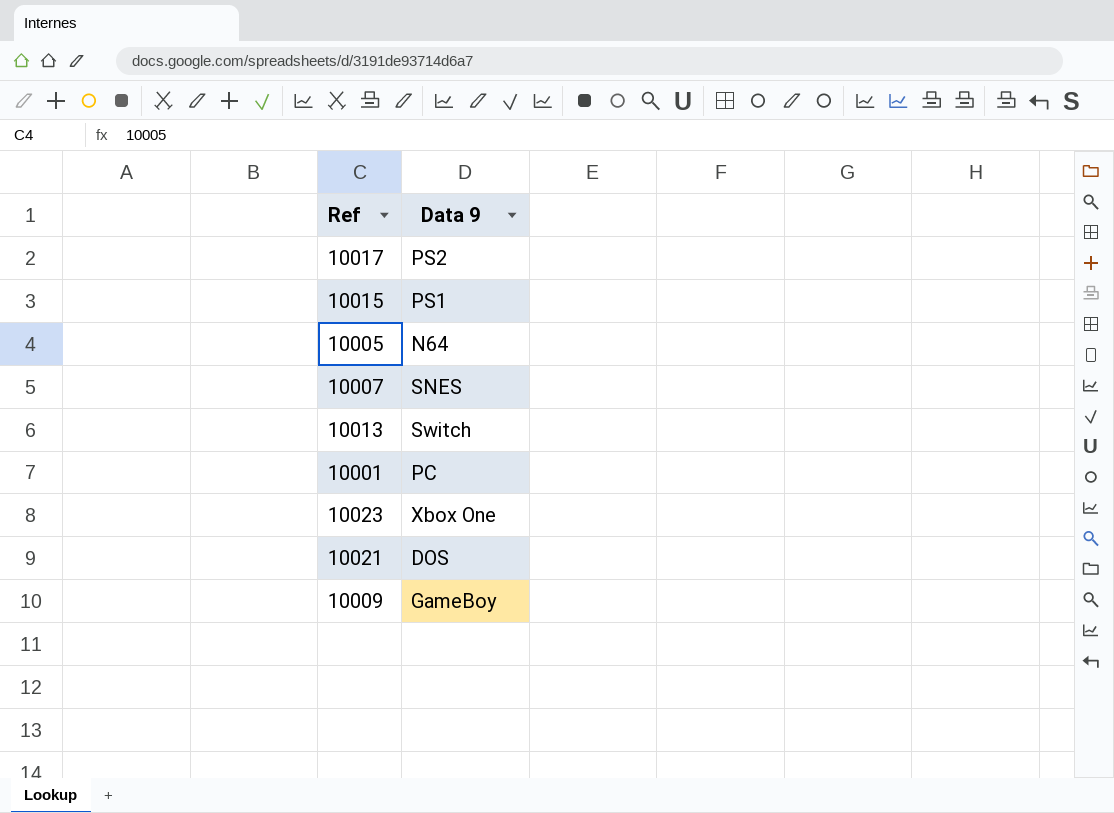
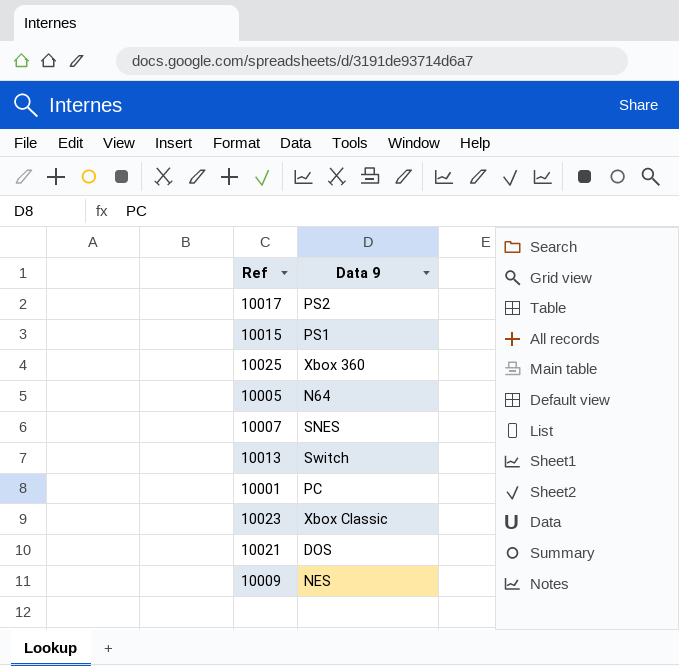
row 10025: none -> Xbox 360
10023 | Data 9: Xbox One -> Xbox Classic
10009 | Data 9: GameBoy -> NES

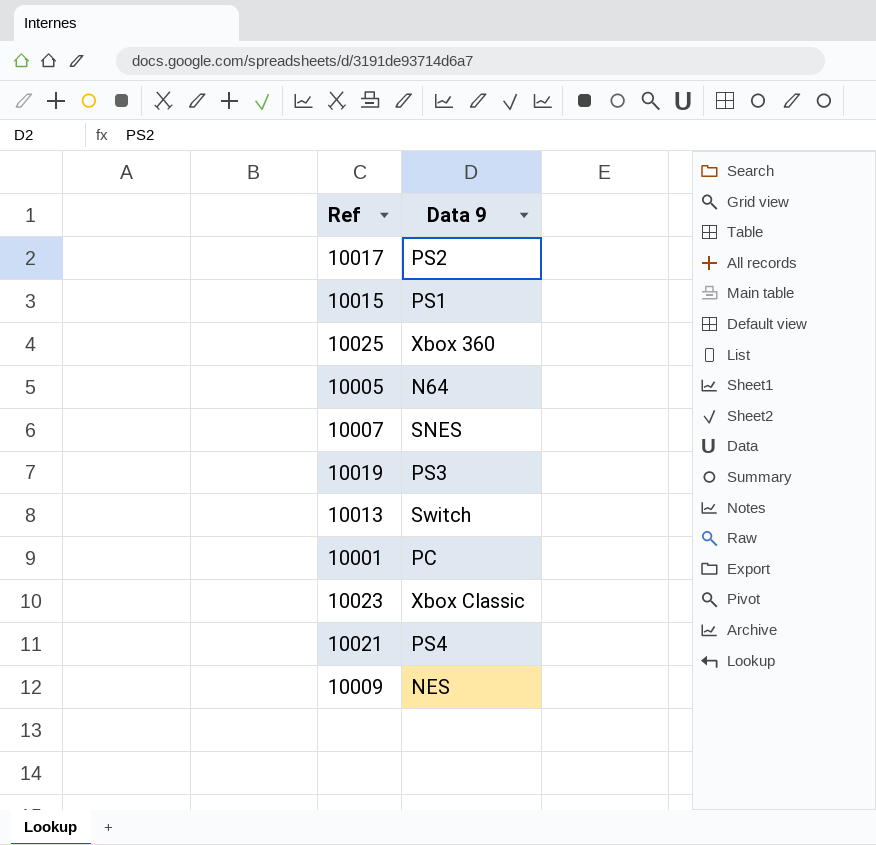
row 10019: none -> PS3
10021 | Data 9: DOS -> PS4

